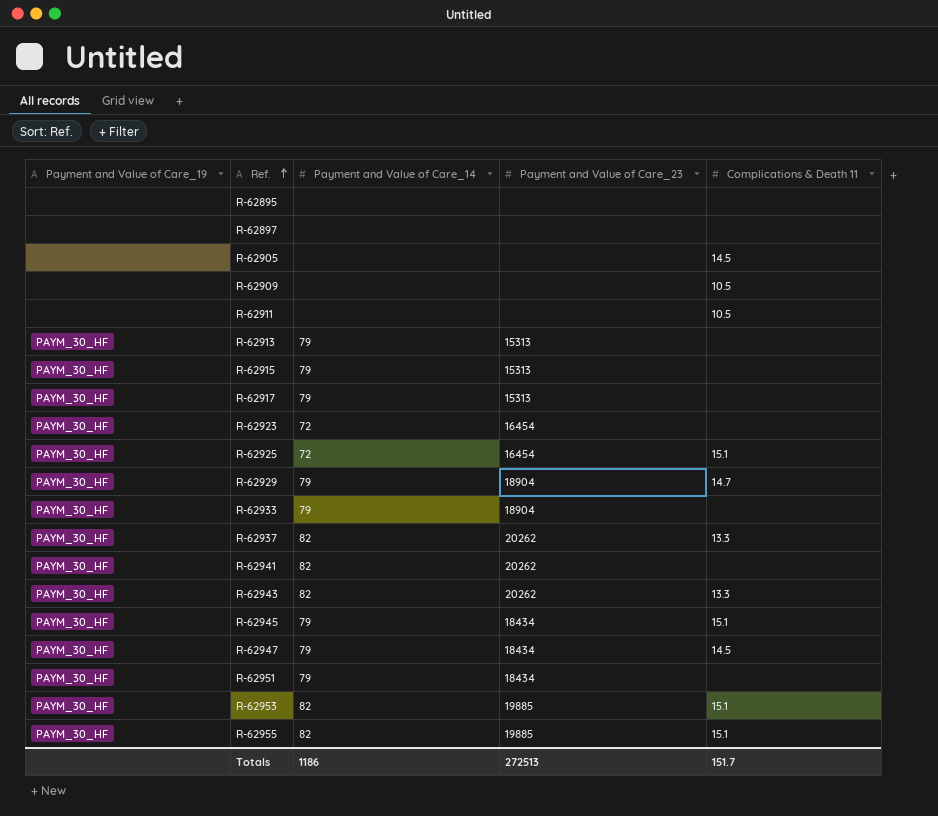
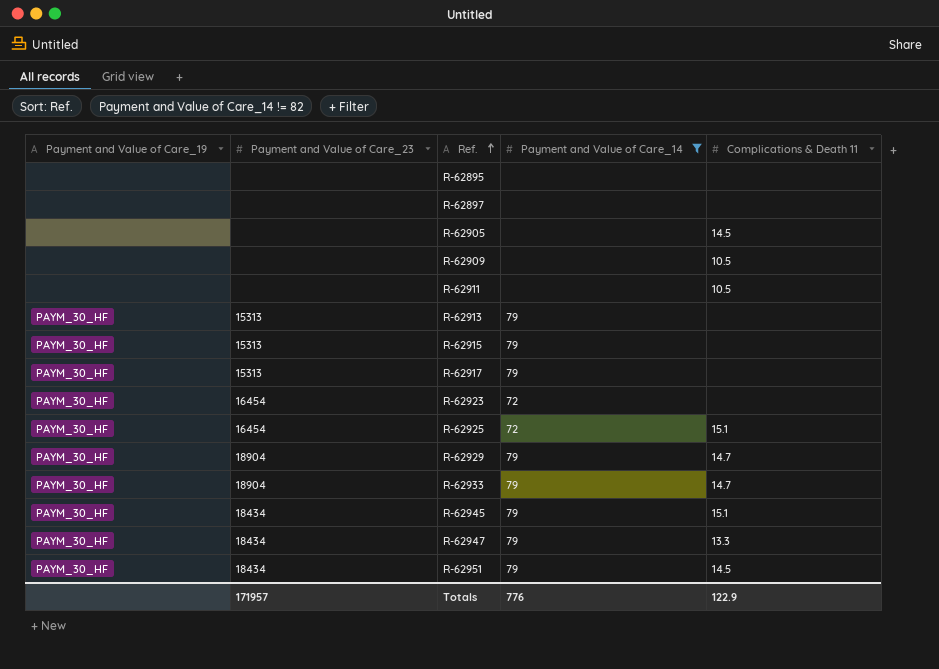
filter: none -> Payment and Value of Care_14 != 82
column Payment and Value of Care_23 | position: 4 -> 2
R-62933 | Complications & Death 11: none -> 14.7
R-62947 | Complications & Death 11: 14.5 -> 13.3
R-62951 | Complications & Death 11: none -> 14.5
Totals | Payment and Value of Care_23: 272513 -> 171957
Totals | Payment and Value of Care_14: 1186 -> 776
Totals | Complications & Death 11: 151.7 -> 122.9

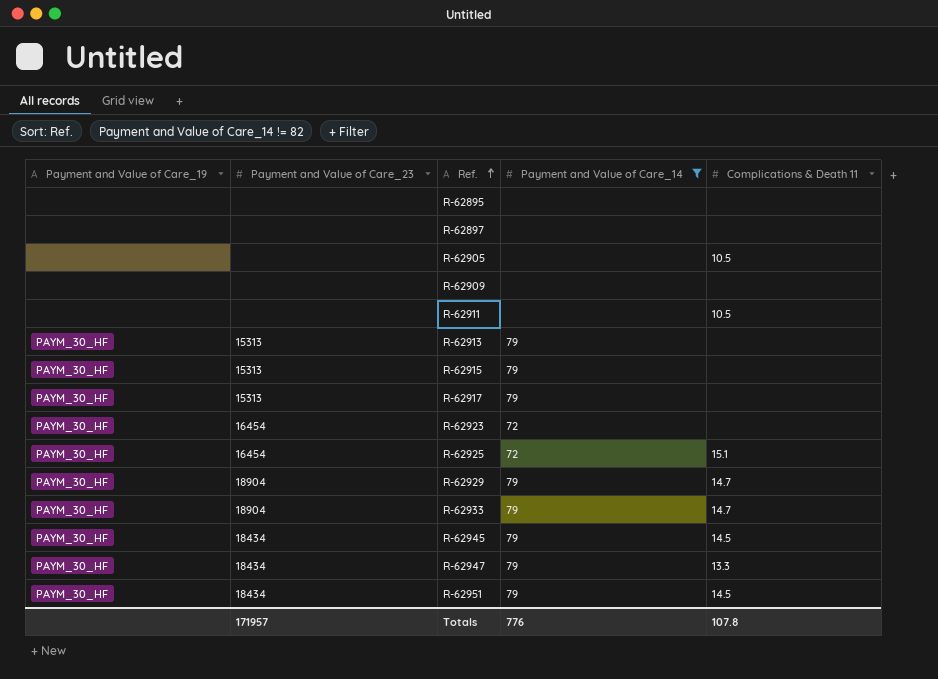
R-62905 | Complications & Death 11: 14.5 -> 10.5
R-62909 | Complications & Death 11: 10.5 -> none
R-62945 | Complications & Death 11: 15.1 -> 14.5
Totals | Complications & Death 11: 122.9 -> 107.8

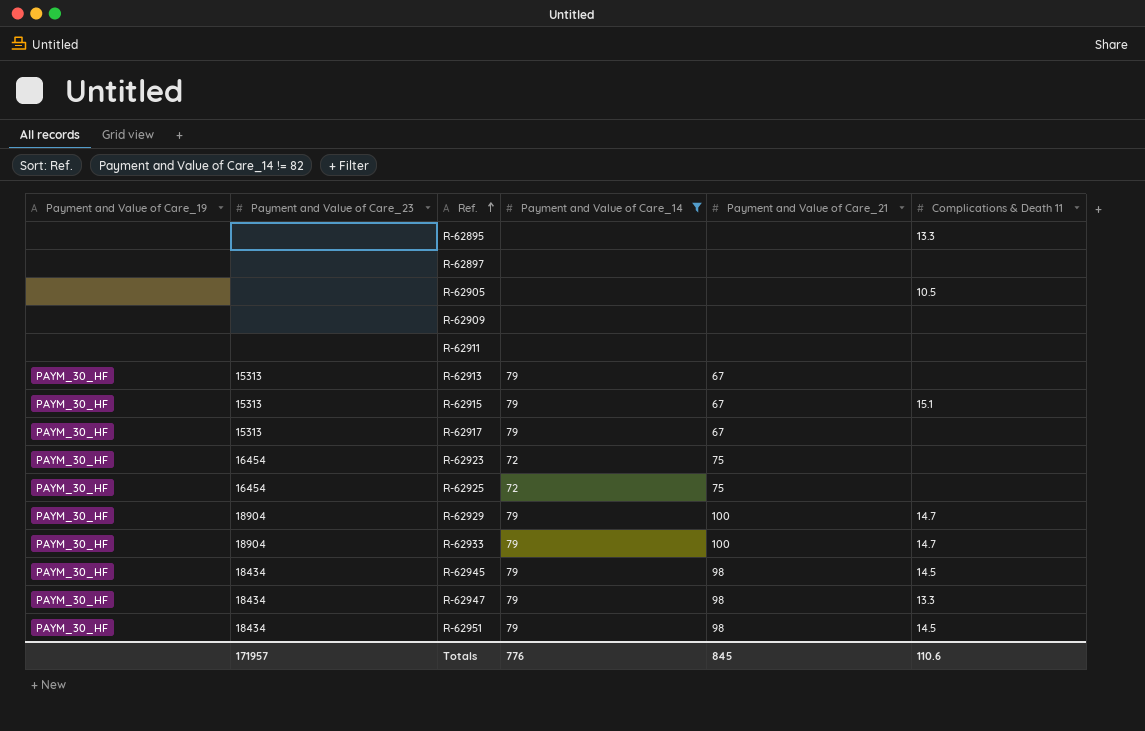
column Payment and Value of Care_21 | position: none -> 5
R-62895 | Complications & Death 11: none -> 13.3
R-62911 | Complications & Death 11: 10.5 -> none
R-62915 | Complications & Death 11: none -> 15.1
R-62925 | Complications & Death 11: 15.1 -> none
Totals | Complications & Death 11: 107.8 -> 110.6

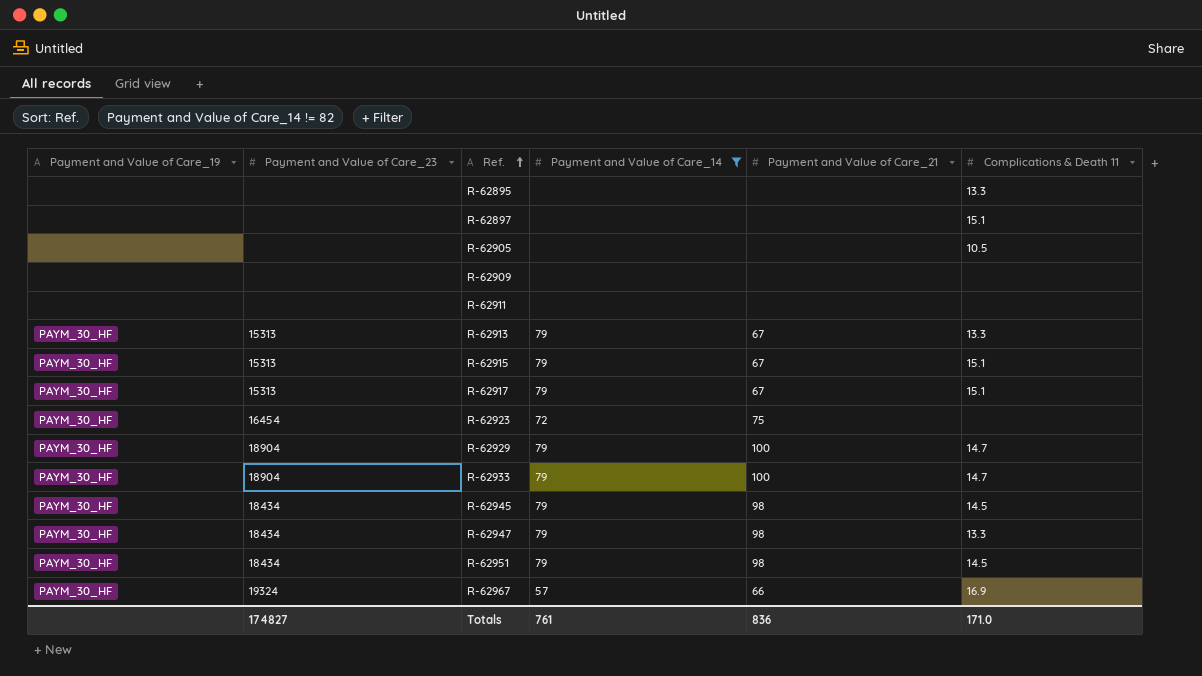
row R-62925: PAYM_30_HF | 16454 | 72 | 75 | none -> none
R-62897 | Complications & Death 11: none -> 15.1
R-62913 | Complications & Death 11: none -> 13.3
R-62917 | Complications & Death 11: none -> 15.1
row R-62967: none -> PAYM_30_HF | 19324 | 57 | 66 | 16.9
Totals | Payment and Value of Care_23: 171957 -> 174827
Totals | Payment and Value of Care_14: 776 -> 761
Totals | Payment and Value of Care_21: 845 -> 836
Totals | Complications & Death 11: 110.6 -> 171.0

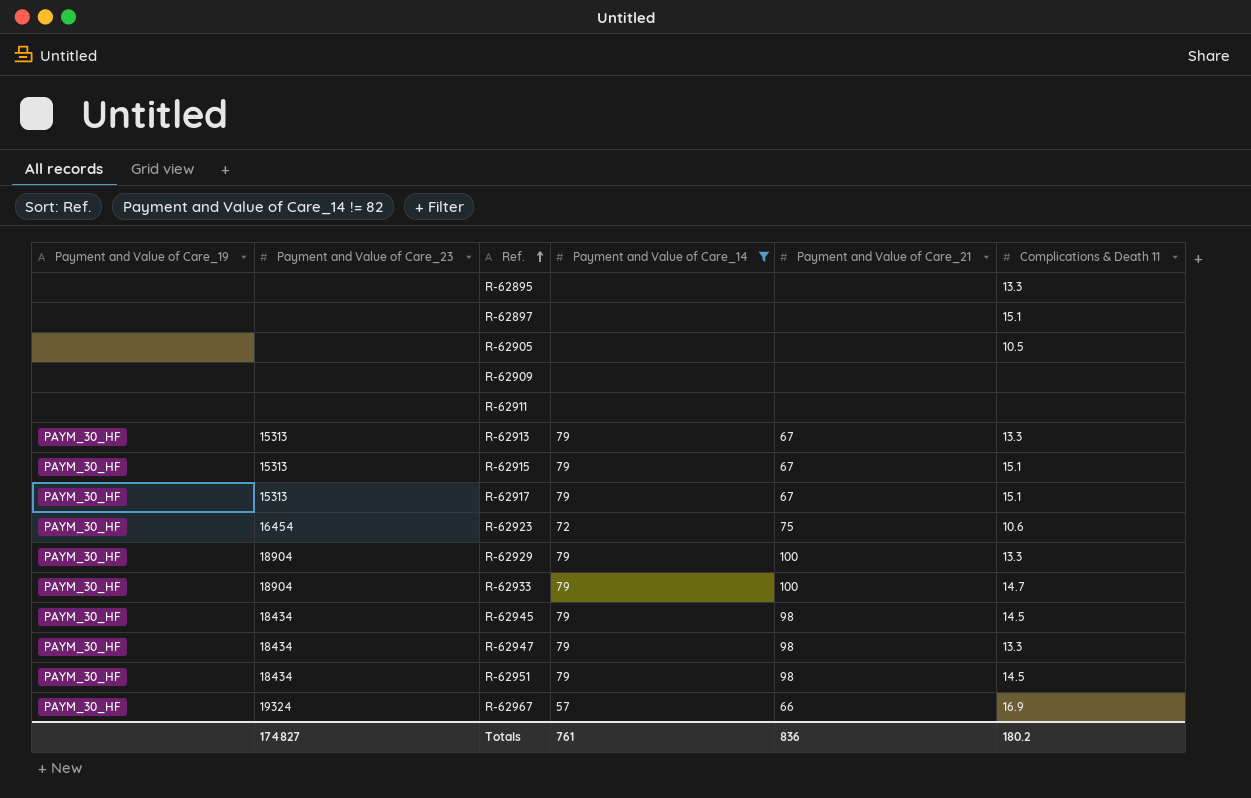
R-62923 | Complications & Death 11: none -> 10.6
R-62929 | Complications & Death 11: 14.7 -> 13.3
Totals | Complications & Death 11: 171.0 -> 180.2

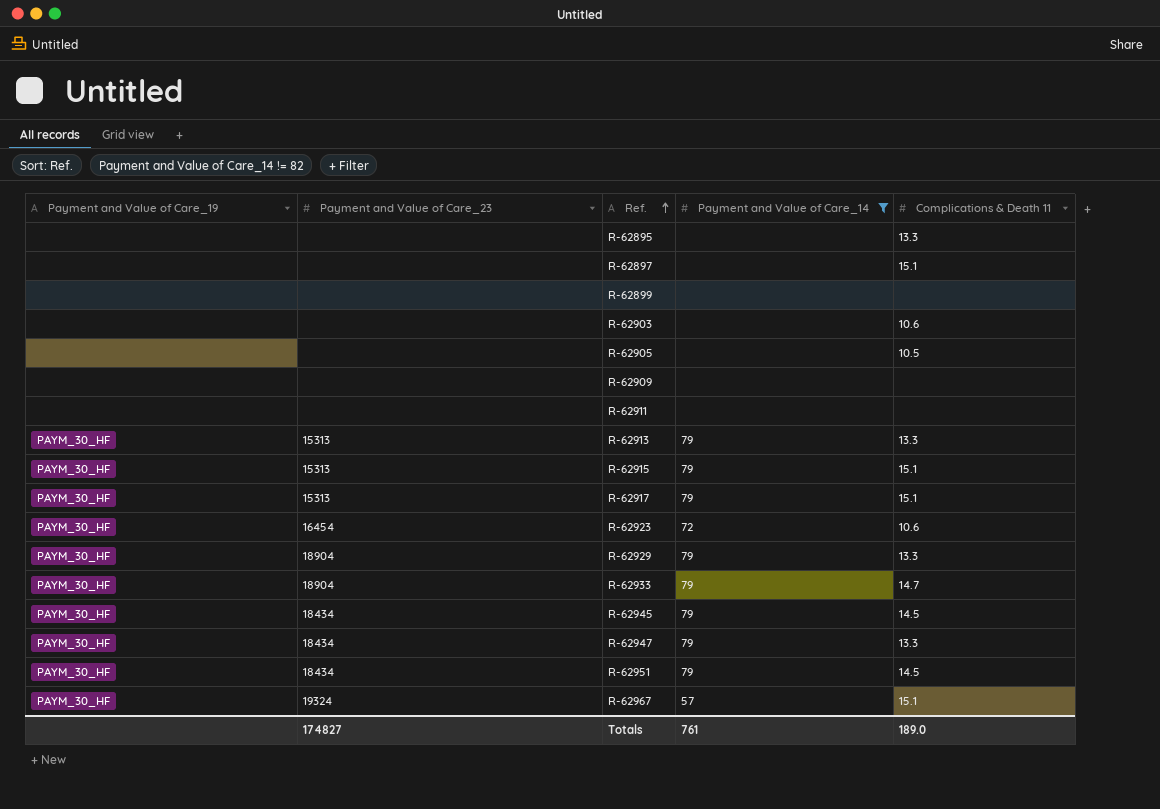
column Payment and Value of Care_21 | position: 5 -> none
row R-62899: none -> none | none | none | none
row R-62903: none -> none | none | none | 10.6
R-62967 | Complications & Death 11: 16.9 -> 15.1
Totals | Complications & Death 11: 180.2 -> 189.0

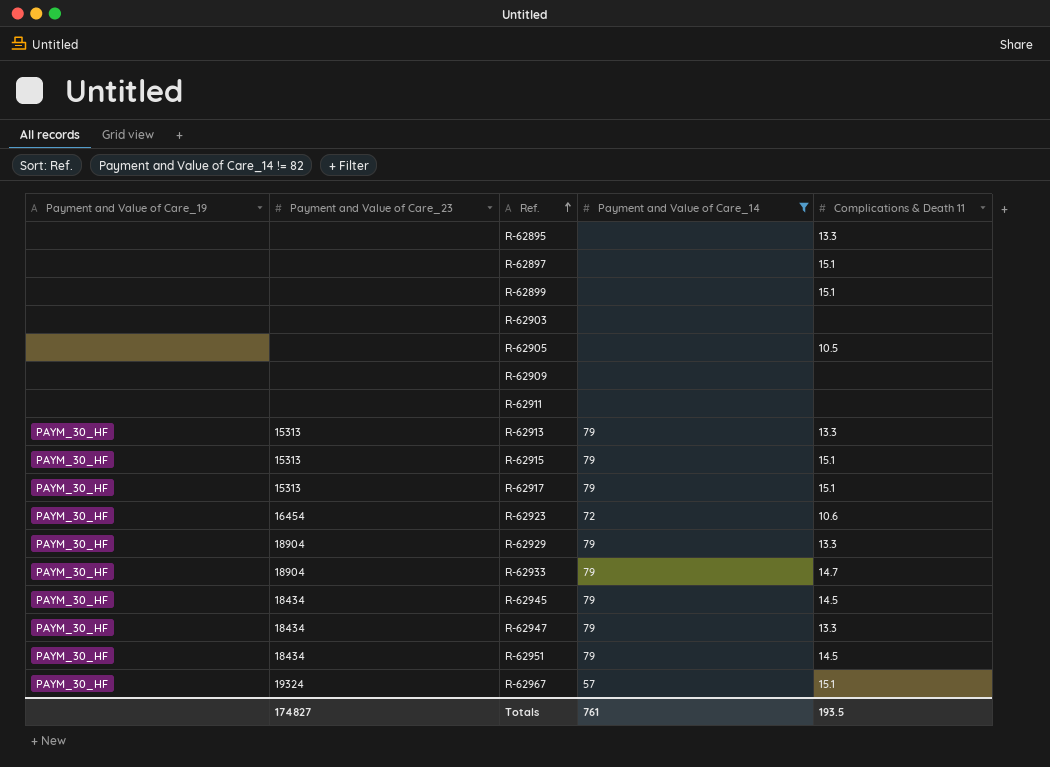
R-62899 | Complications & Death 11: none -> 15.1
R-62903 | Complications & Death 11: 10.6 -> none
Totals | Complications & Death 11: 189.0 -> 193.5

